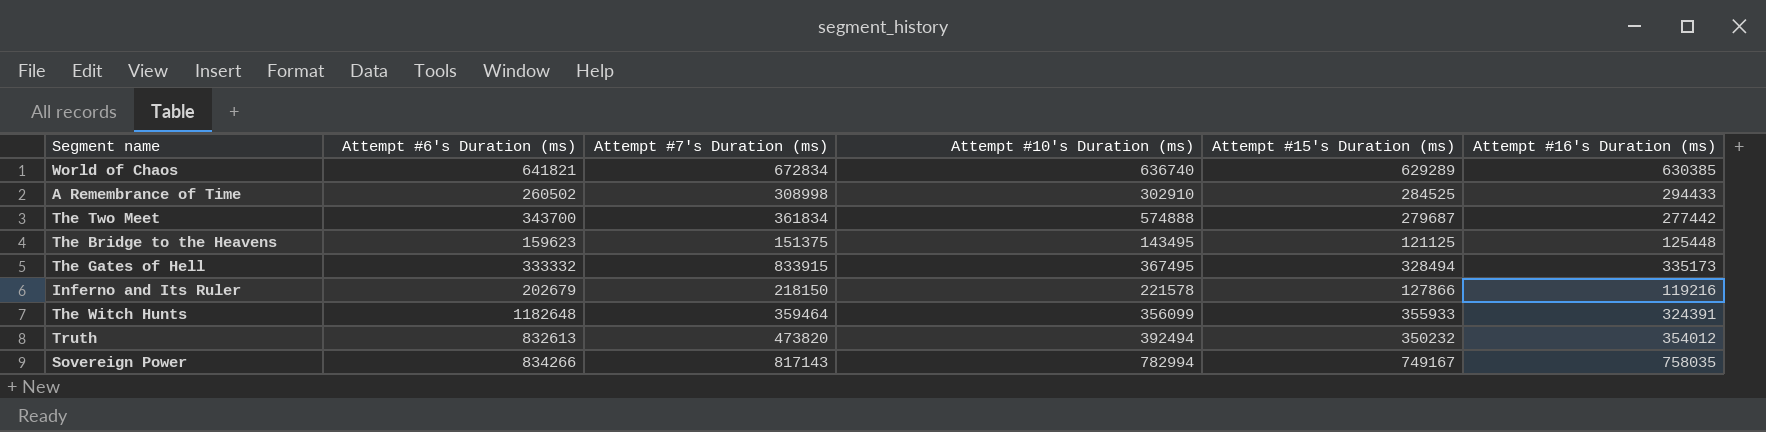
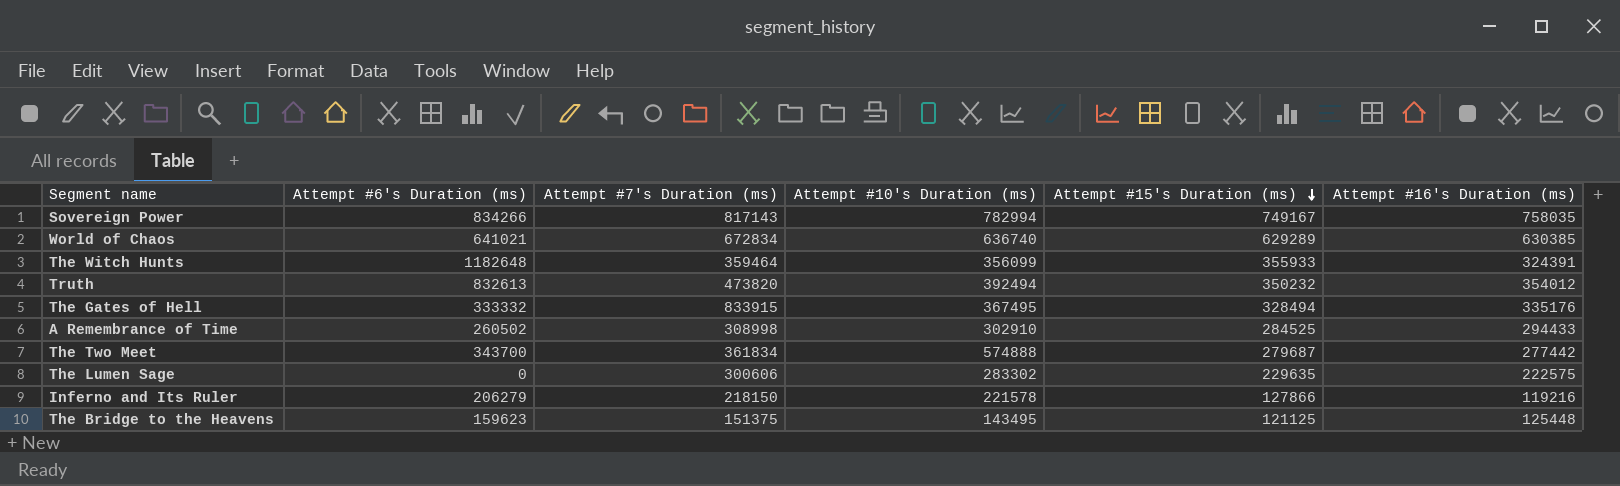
row order: none -> Attempt #15's Duration (ms) descending
World of Chaos | Attempt #6's Duration (ms): 641821 -> 641021
The Gates of Hell | Attempt #16's Duration (ms): 335173 -> 335176
row The Lumen Sage: none -> 0 | 300606 | 283302 | 229635 | 222575
Inferno and Its Ruler | Attempt #6's Duration (ms): 202679 -> 206279

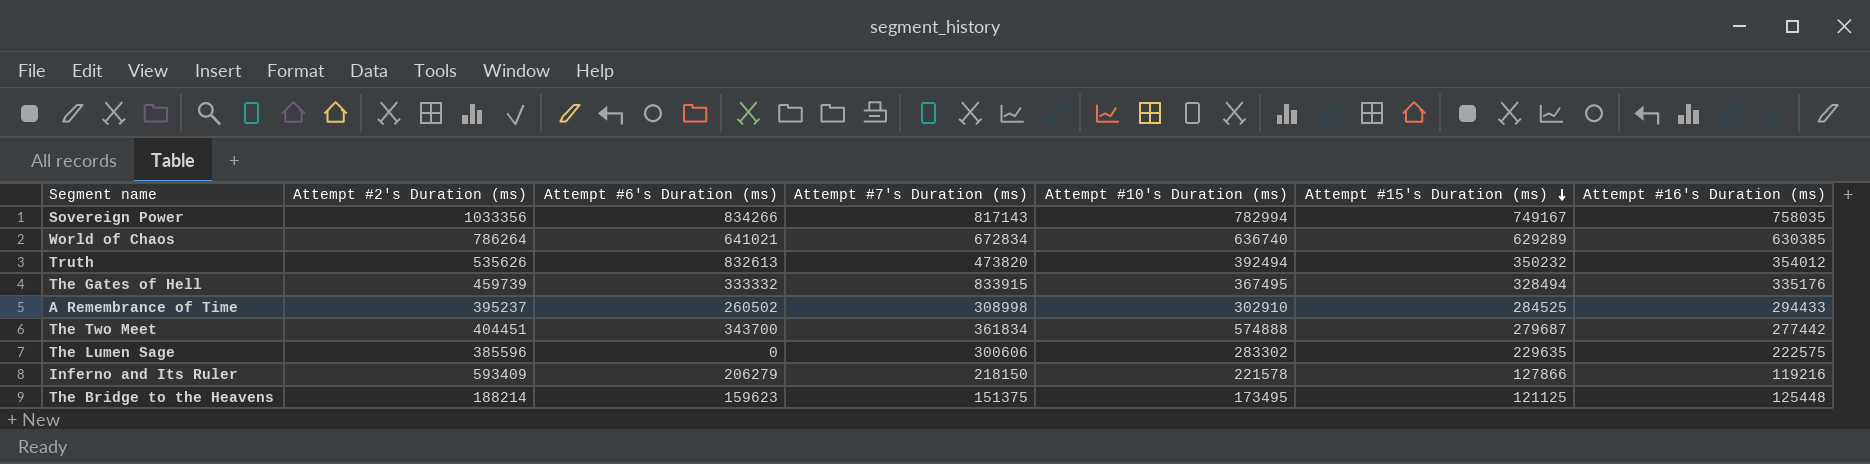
column Attempt #2's Duration (ms) | position: none -> 2
row The Witch Hunts: 1182648 | 359464 | 356099 | 355933 | 324391 -> none
The Bridge to the Heavens | Attempt #10's Duration (ms): 143495 -> 173495

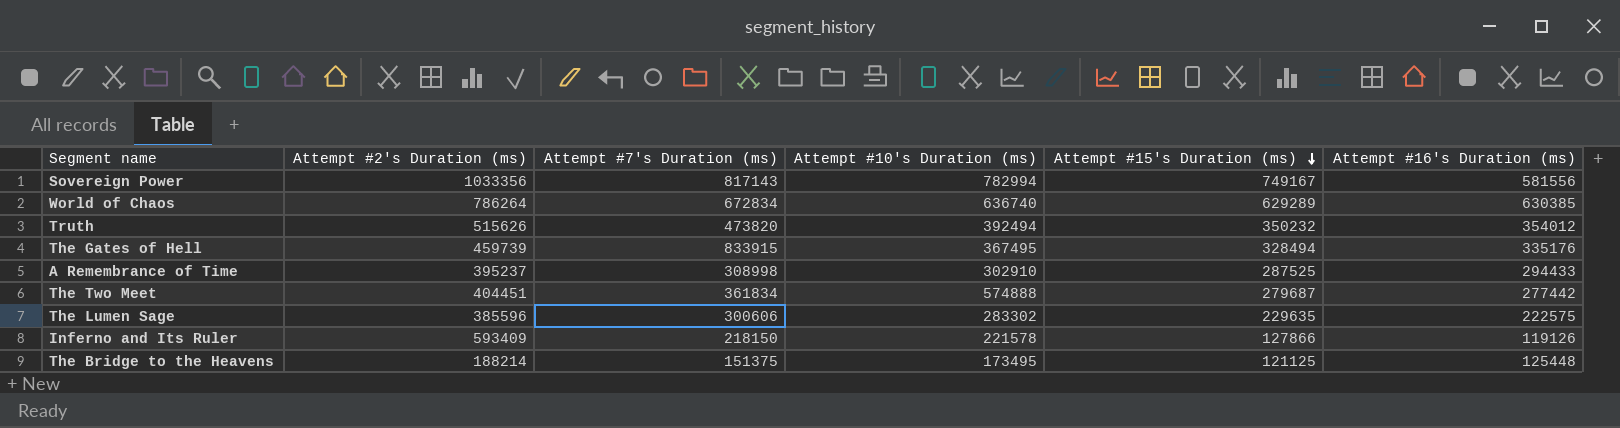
column Attempt #6's Duration (ms) | position: 3 -> none
Sovereign Power | Attempt #16's Duration (ms): 758035 -> 581556
Truth | Attempt #2's Duration (ms): 535626 -> 515626
A Remembrance of Time | Attempt #15's Duration (ms): 284525 -> 287525
Inferno and Its Ruler | Attempt #16's Duration (ms): 119216 -> 119126

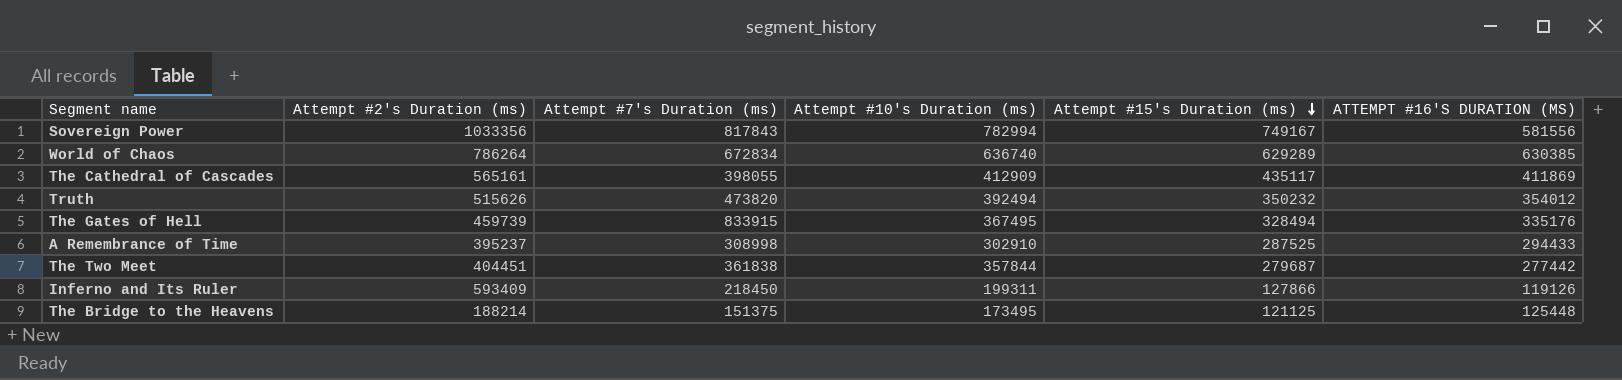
column name: Attempt #16's Duration (ms) -> ATTEMPT #16'S DURATION (MS)
row The Lumen Sage: 385596 | 300606 | 283302 | 229635 | 222575 -> none
Sovereign Power | Attempt #7's Duration (ms): 817143 -> 817843
row The Cathedral of Cascades: none -> 565161 | 398055 | 412909 | 435117 | 411869
The Two Meet | Attempt #7's Duration (ms): 361834 -> 361838
The Two Meet | Attempt #10's Duration (ms): 574888 -> 357844
Inferno and Its Ruler | Attempt #7's Duration (ms): 218150 -> 218450
Inferno and Its Ruler | Attempt #10's Duration (ms): 221578 -> 199311

